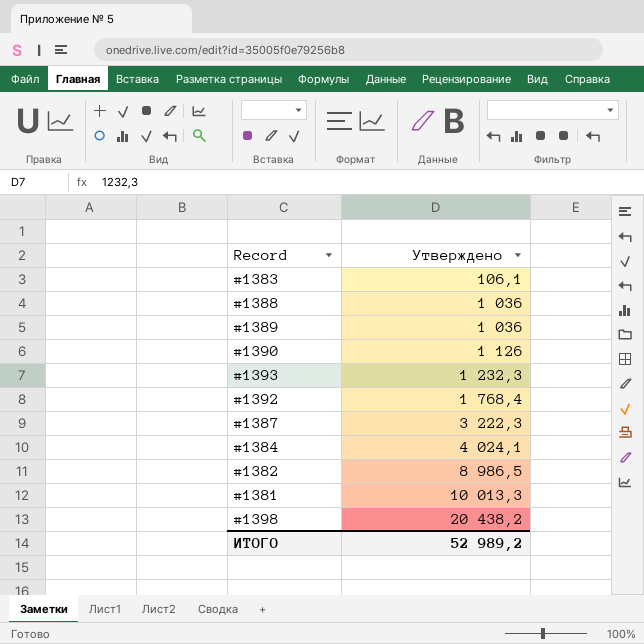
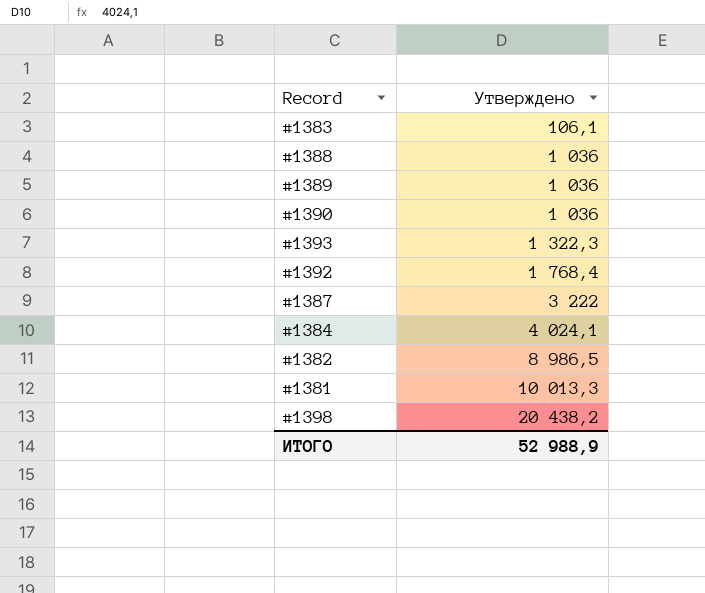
#1390 | Утверждено: 1 126 -> 1 036
#1393 | Утверждено: 1 232,3 -> 1 322,3
#1387 | Утверждено: 3 222,3 -> 3 222
ИТОГО | Утверждено: 52 989,2 -> 52 988,9

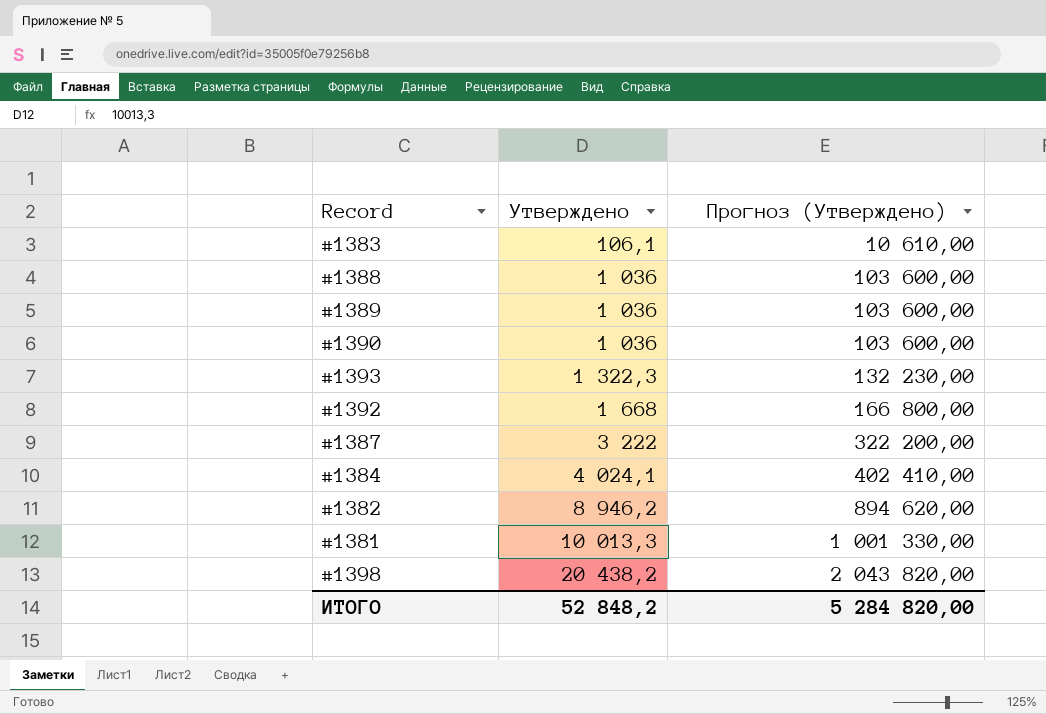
column Прогноз (Утверждено) | formula: none -> [Утверждено] * 100
#1392 | Утверждено: 1 768,4 -> 1 668
#1382 | Утверждено: 8 986,5 -> 8 946,2
ИТОГО | Утверждено: 52 988,9 -> 52 848,2

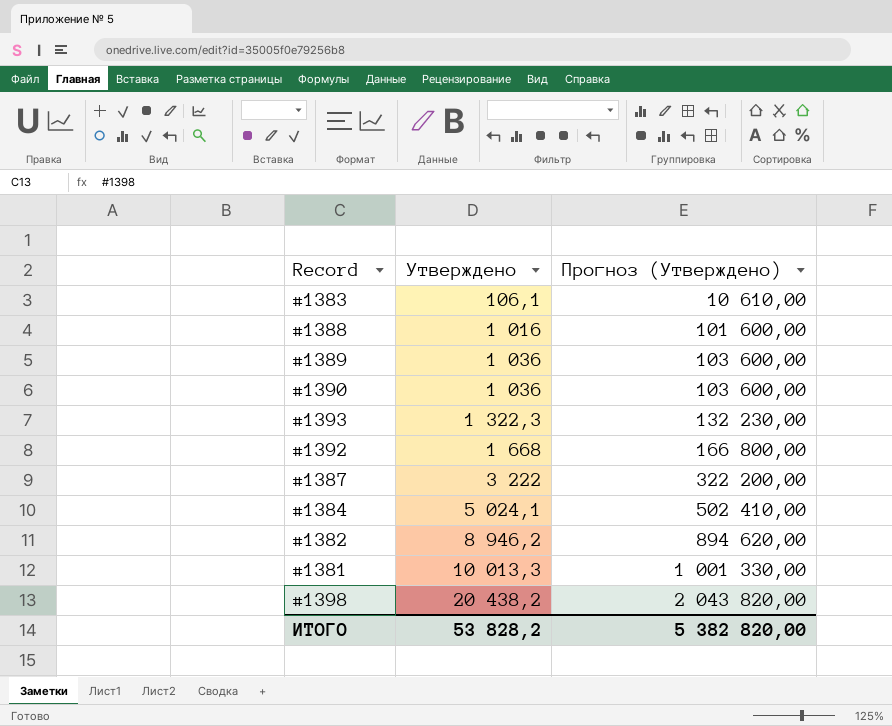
#1388 | Утверждено: 1 036 -> 1 016
#1388 | Прогноз (Утверждено): 103 600,00 -> 101 600,00
#1384 | Утверждено: 4 024,1 -> 5 024,1
#1384 | Прогноз (Утверждено): 402 410,00 -> 502 410,00
ИТОГО | Утверждено: 52 848,2 -> 53 828,2
ИТОГО | Прогноз (Утверждено): 5 284 820,00 -> 5 382 820,00

